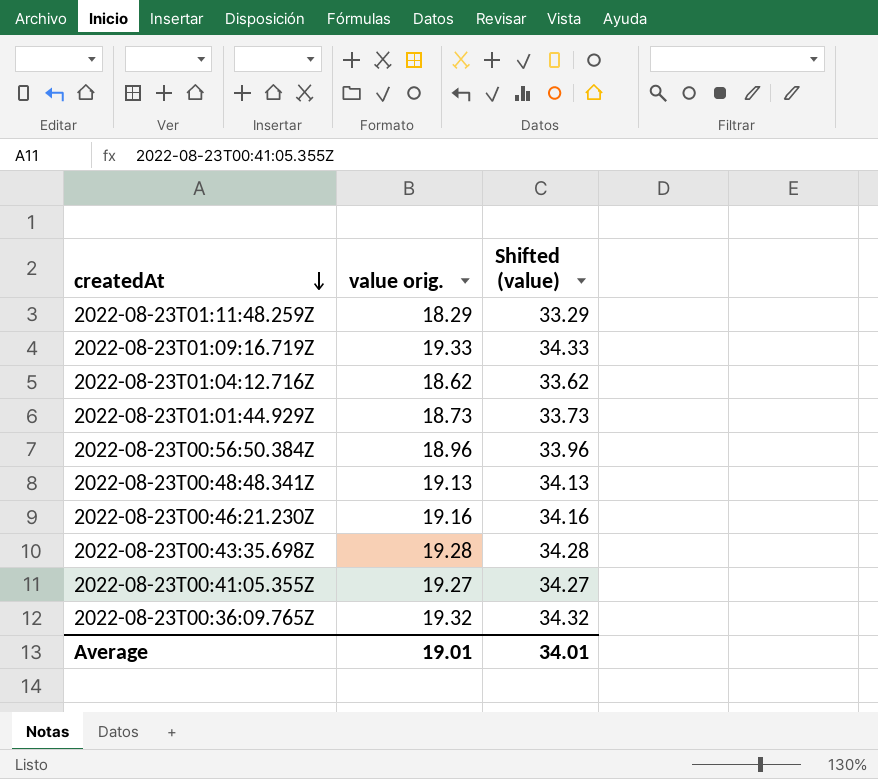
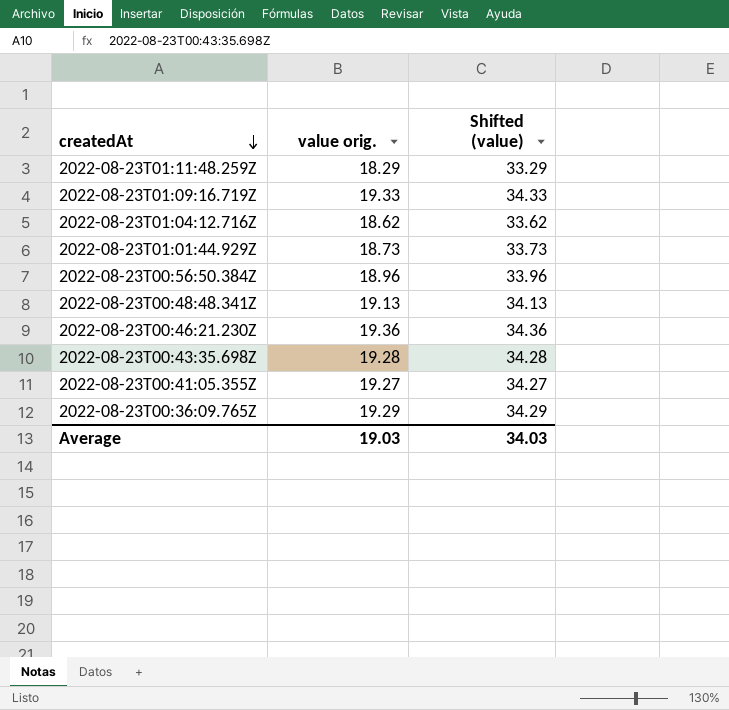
2022-08-23T00:46:21.230Z | value orig.: 19.16 -> 19.36
2022-08-23T00:46:21.230Z | Shifted (value): 34.16 -> 34.36
2022-08-23T00:36:09.765Z | value orig.: 19.32 -> 19.29
2022-08-23T00:36:09.765Z | Shifted (value): 34.32 -> 34.29
Average | value orig.: 19.01 -> 19.03
Average | Shifted (value): 34.01 -> 34.03

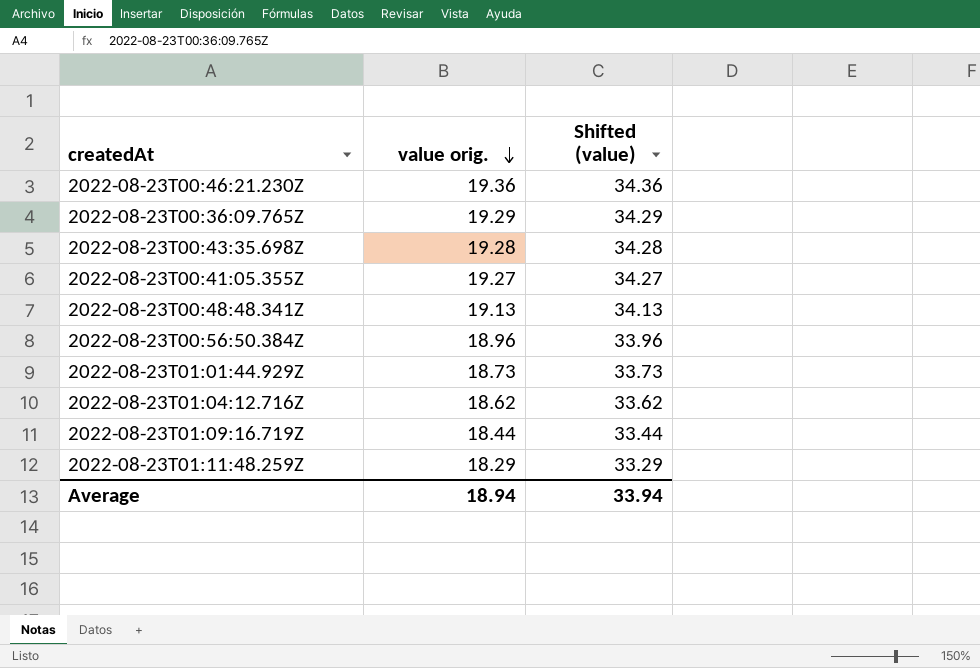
row order: createdAt descending -> value orig. descending
2022-08-23T01:09:16.719Z | value orig.: 19.33 -> 18.44
2022-08-23T01:09:16.719Z | Shifted (value): 34.33 -> 33.44
Average | value orig.: 19.03 -> 18.94
Average | Shifted (value): 34.03 -> 33.94

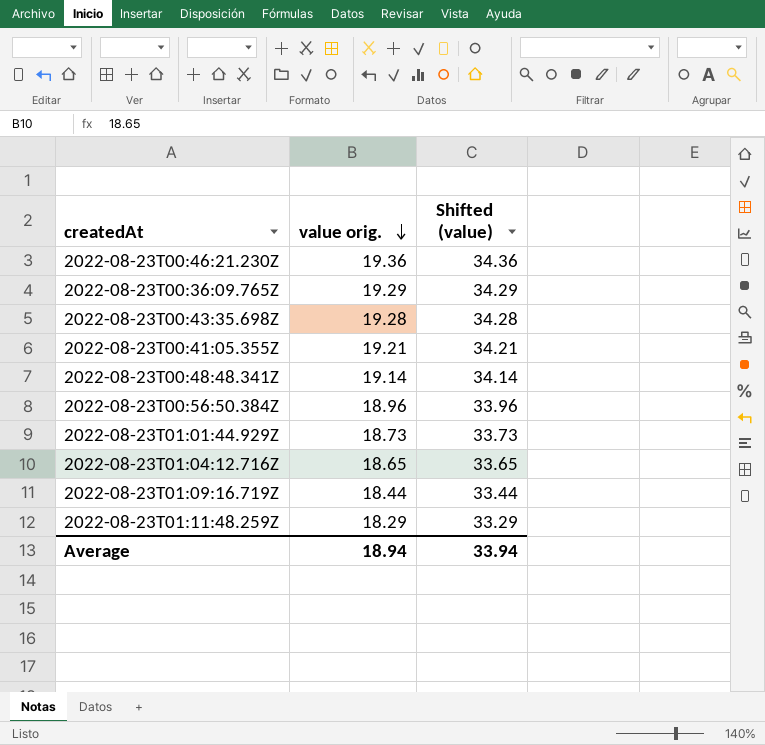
2022-08-23T00:41:05.355Z | value orig.: 19.27 -> 19.21
2022-08-23T00:41:05.355Z | Shifted (value): 34.27 -> 34.21
2022-08-23T00:48:48.341Z | value orig.: 19.13 -> 19.14
2022-08-23T00:48:48.341Z | Shifted (value): 34.13 -> 34.14
2022-08-23T01:04:12.716Z | value orig.: 18.62 -> 18.65
2022-08-23T01:04:12.716Z | Shifted (value): 33.62 -> 33.65

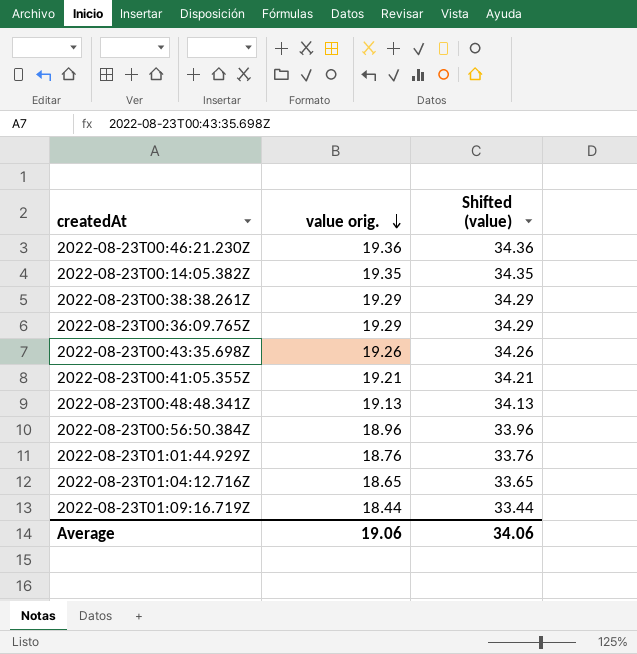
row 2022-08-23T01:11:48.259Z: 18.29 | 33.29 -> none
row 2022-08-23T00:14:05.382Z: none -> 19.35 | 34.35
row 2022-08-23T00:38:38.261Z: none -> 19.29 | 34.29
2022-08-23T00:43:35.698Z | value orig.: 19.28 -> 19.26
2022-08-23T00:43:35.698Z | Shifted (value): 34.28 -> 34.26
2022-08-23T00:48:48.341Z | value orig.: 19.14 -> 19.13
2022-08-23T00:48:48.341Z | Shifted (value): 34.14 -> 34.13
2022-08-23T01:01:44.929Z | value orig.: 18.73 -> 18.76
2022-08-23T01:01:44.929Z | Shifted (value): 33.73 -> 33.76
Average | value orig.: 18.94 -> 19.06
Average | Shifted (value): 33.94 -> 34.06

